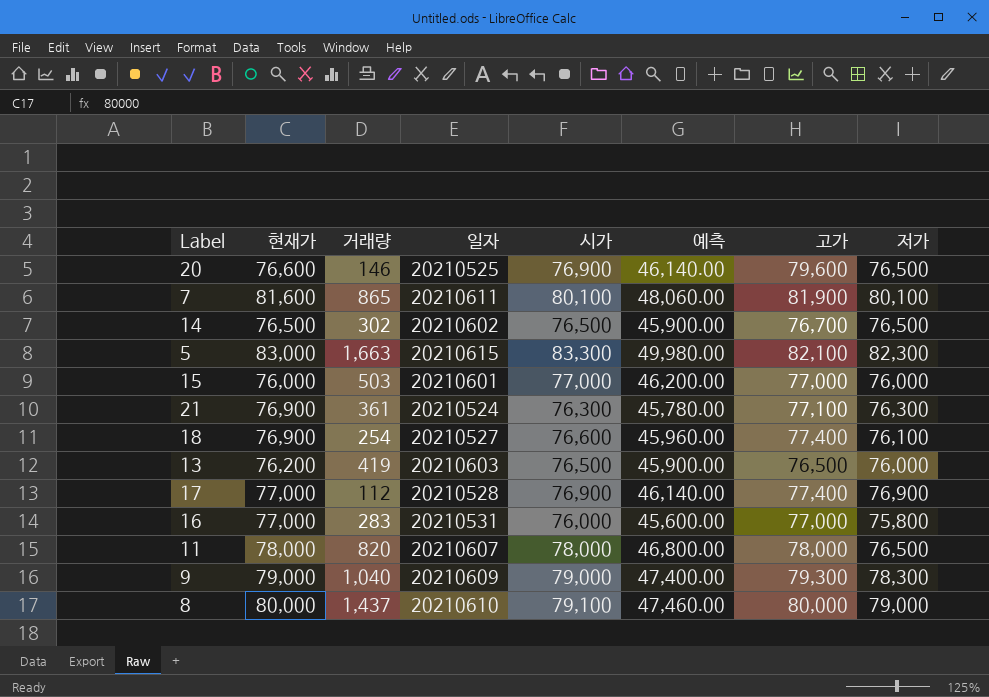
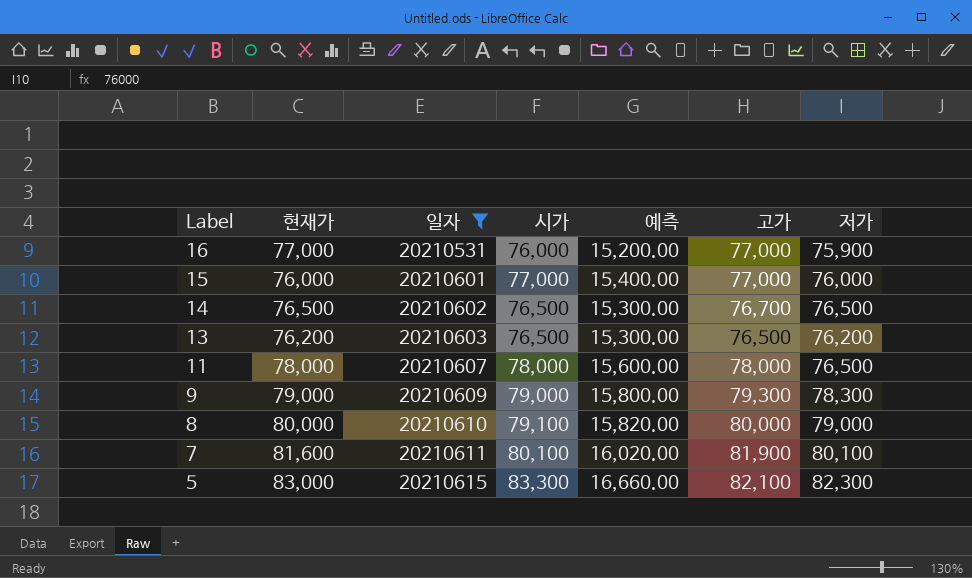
filter: none -> 일자 >= 20210531
row order: none -> Label descending
column 거래량 | position: 3 -> none
column 예측 | formula: [시가] * 0.6 -> [시가] * 0.2
16 | 저가: 75,800 -> 75,900
13 | 저가: 76,000 -> 76,200

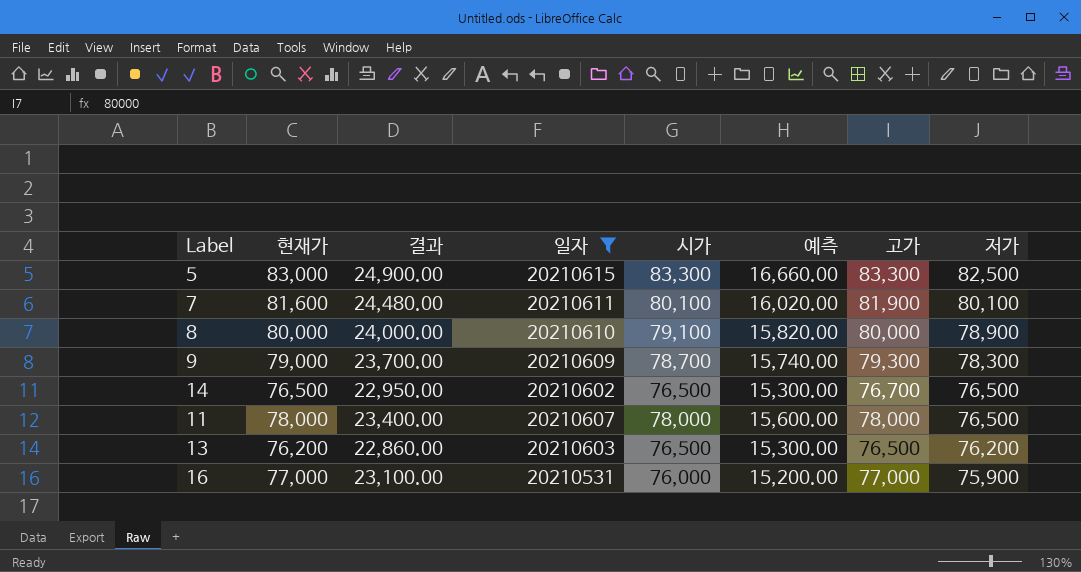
row order: Label descending -> 저가 descending
column 결과 | formula: none -> [현재가] * 0.3
row 15: 76,000 | 20210601 | 77,000 | 15,400.00 | 77,000 | 76,000 -> none
5 | 고가: 82,100 -> 83,300
5 | 저가: 82,300 -> 82,500
8 | 저가: 79,000 -> 78,900
9 | 시가: 79,000 -> 78,700
9 | 예측: 15,800.00 -> 15,740.00

